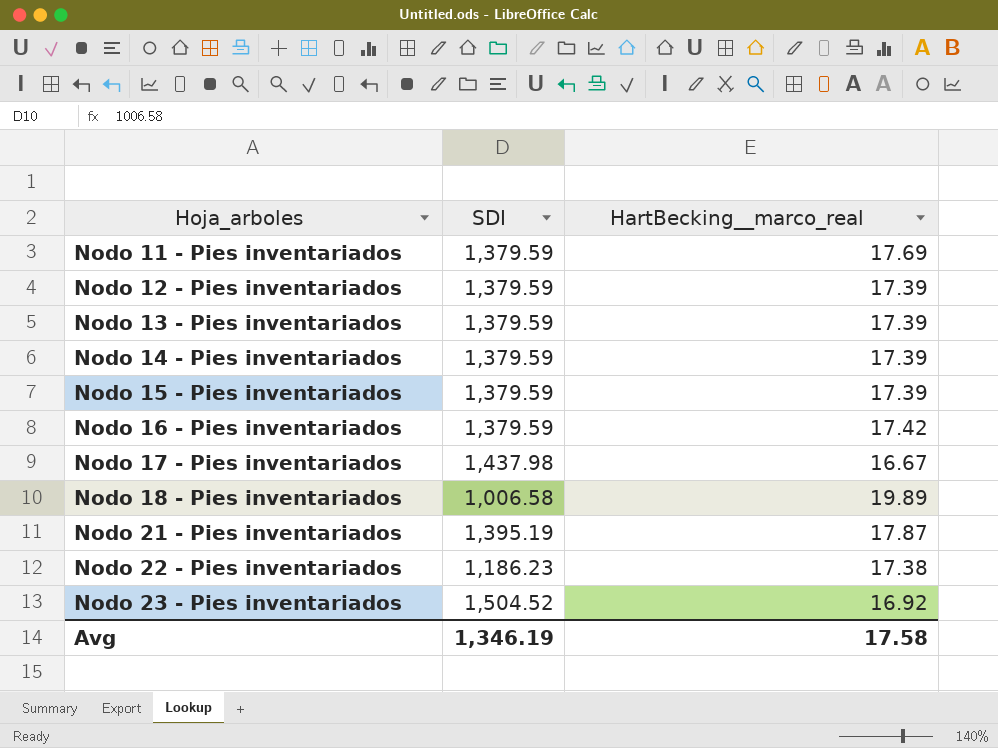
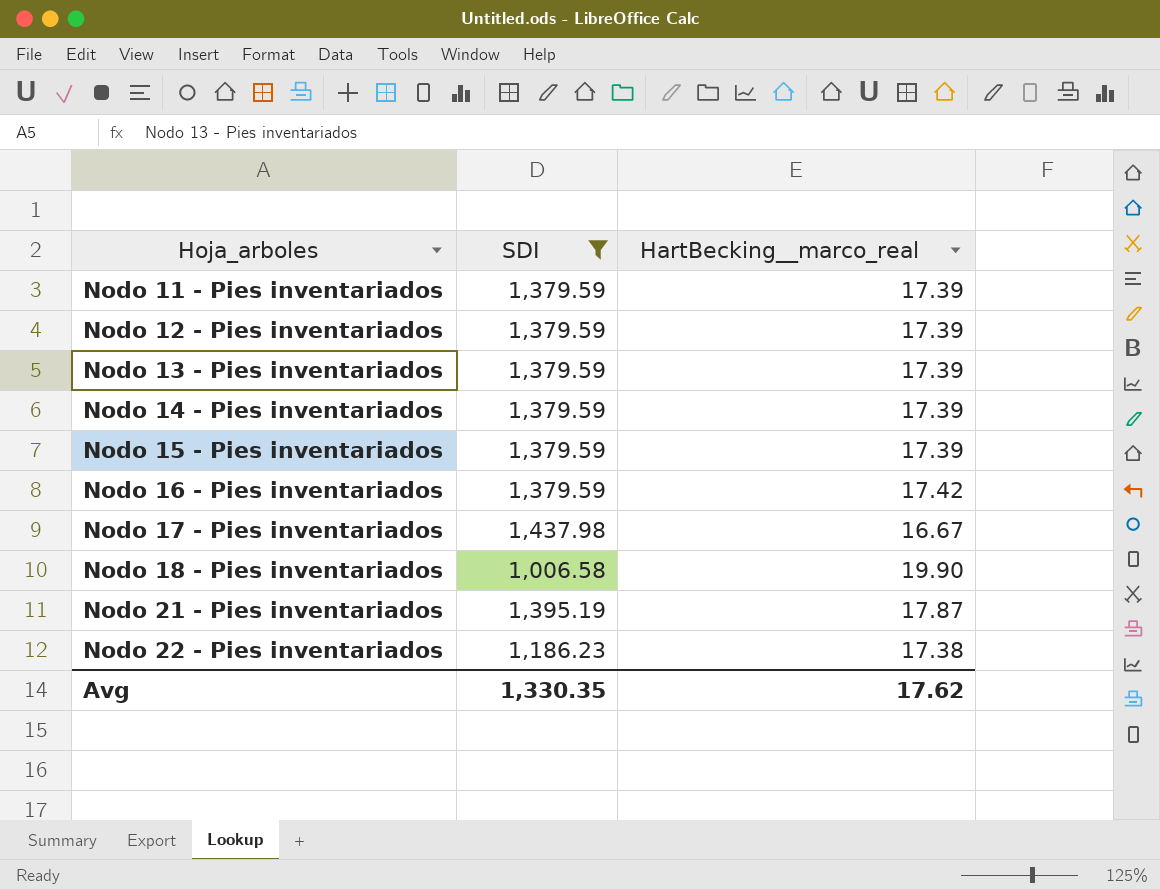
filter: none -> SDI != 1,504.52
Nodo 11 - Pies inventariados | HartBecking__marco_real: 17.69 -> 17.39
Nodo 18 - Pies inventariados | HartBecking__marco_real: 19.89 -> 19.90
Avg | SDI: 1,346.19 -> 1,330.35
Avg | HartBecking__marco_real: 17.58 -> 17.62

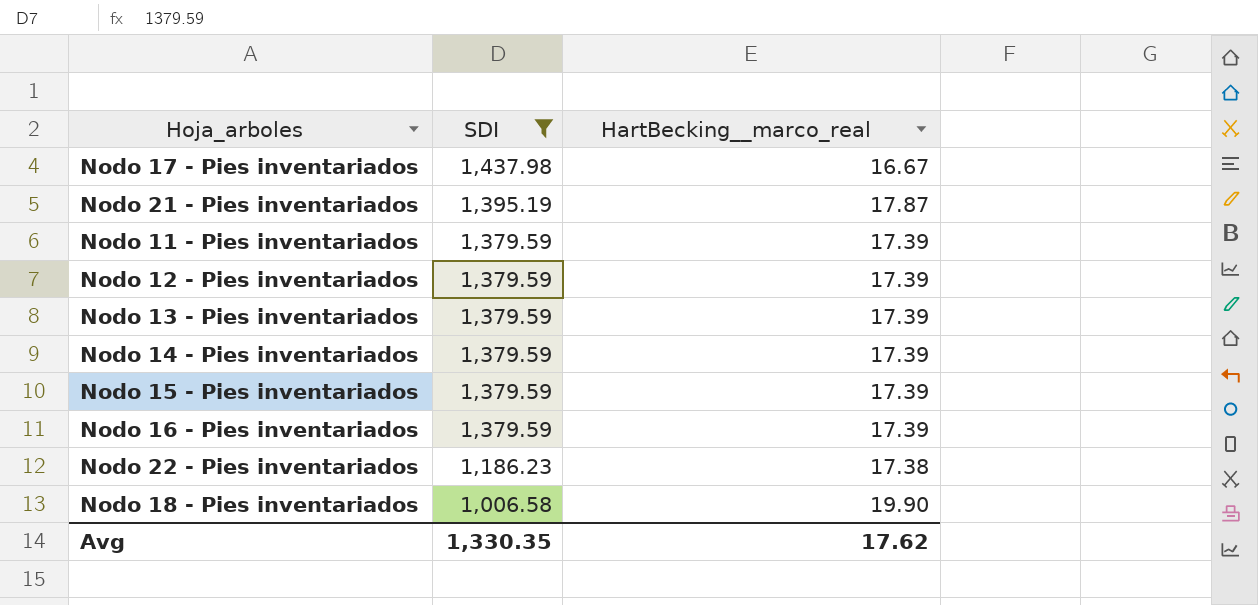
row order: Hoja_arboles ascending -> SDI descending
Nodo 16 - Pies inventariados | HartBecking__marco_real: 17.42 -> 17.39

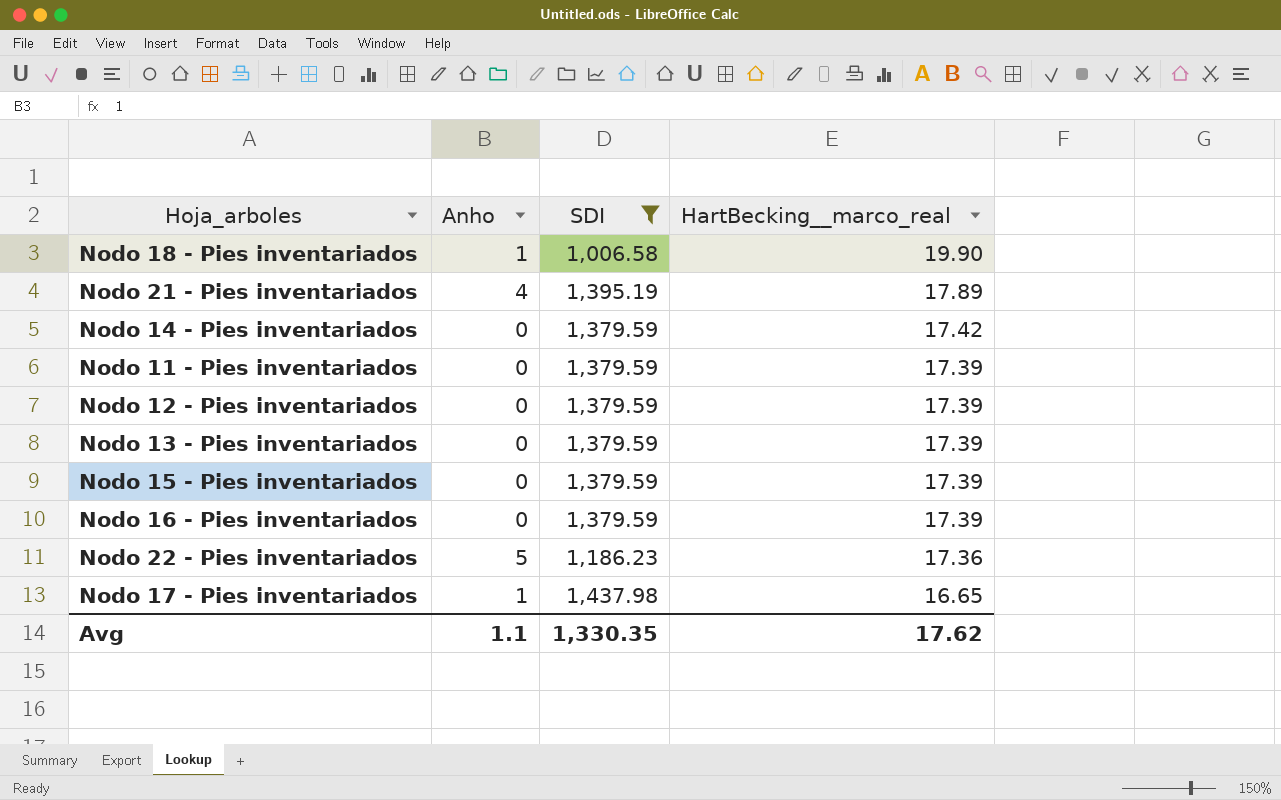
row order: SDI descending -> HartBecking__marco_real descending
column Anho | position: none -> 2
Nodo 21 - Pies inventariados | HartBecking__marco_real: 17.87 -> 17.89
Nodo 14 - Pies inventariados | HartBecking__marco_real: 17.39 -> 17.42
Nodo 22 - Pies inventariados | HartBecking__marco_real: 17.38 -> 17.36
Nodo 17 - Pies inventariados | HartBecking__marco_real: 16.67 -> 16.65

